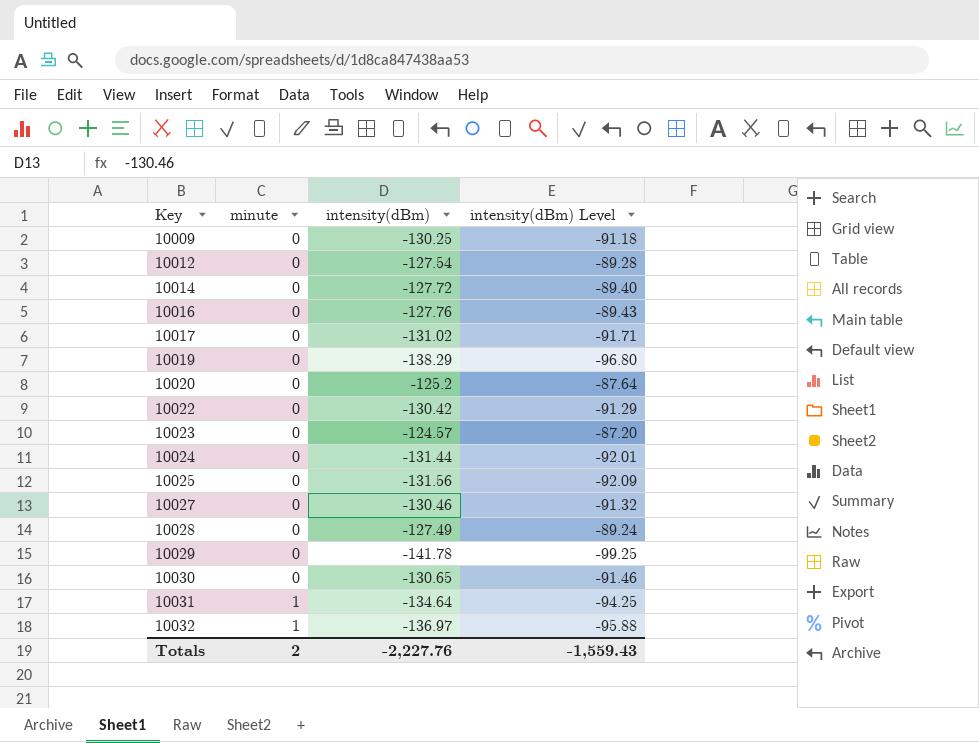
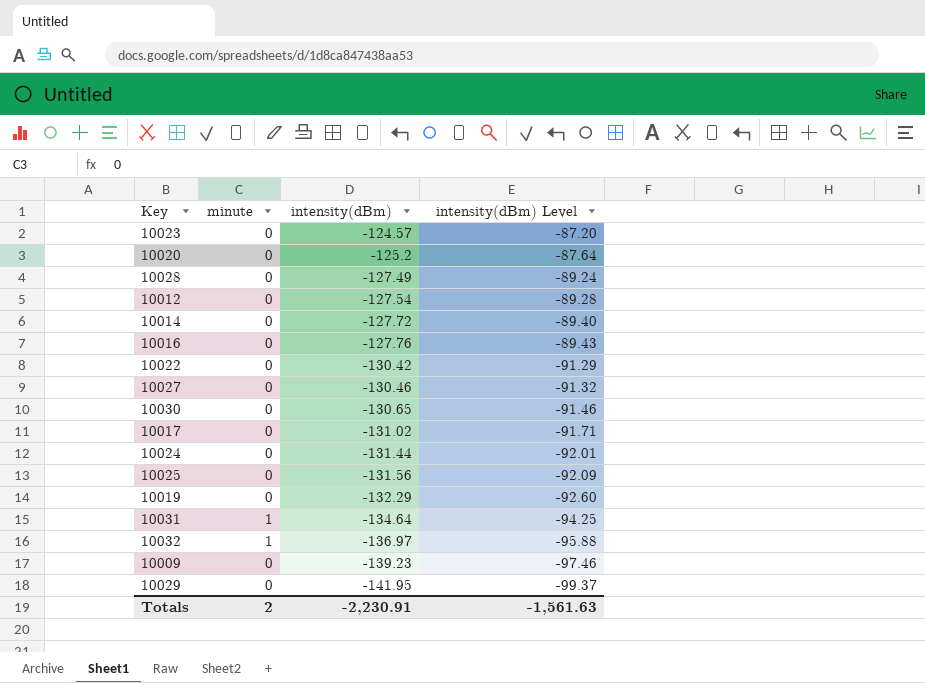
row order: Key ascending -> intensity(dBm) descending
10019 | intensity(dBm): -138.29 -> -132.29
10019 | intensity(dBm) Level: -96.80 -> -92.60
10009 | intensity(dBm): -130.25 -> -139.23
10009 | intensity(dBm) Level: -91.18 -> -97.46
10029 | intensity(dBm): -141.78 -> -141.95
10029 | intensity(dBm) Level: -99.25 -> -99.37
Totals | intensity(dBm): -2,227.76 -> -2,230.91
Totals | intensity(dBm) Level: -1,559.43 -> -1,561.63

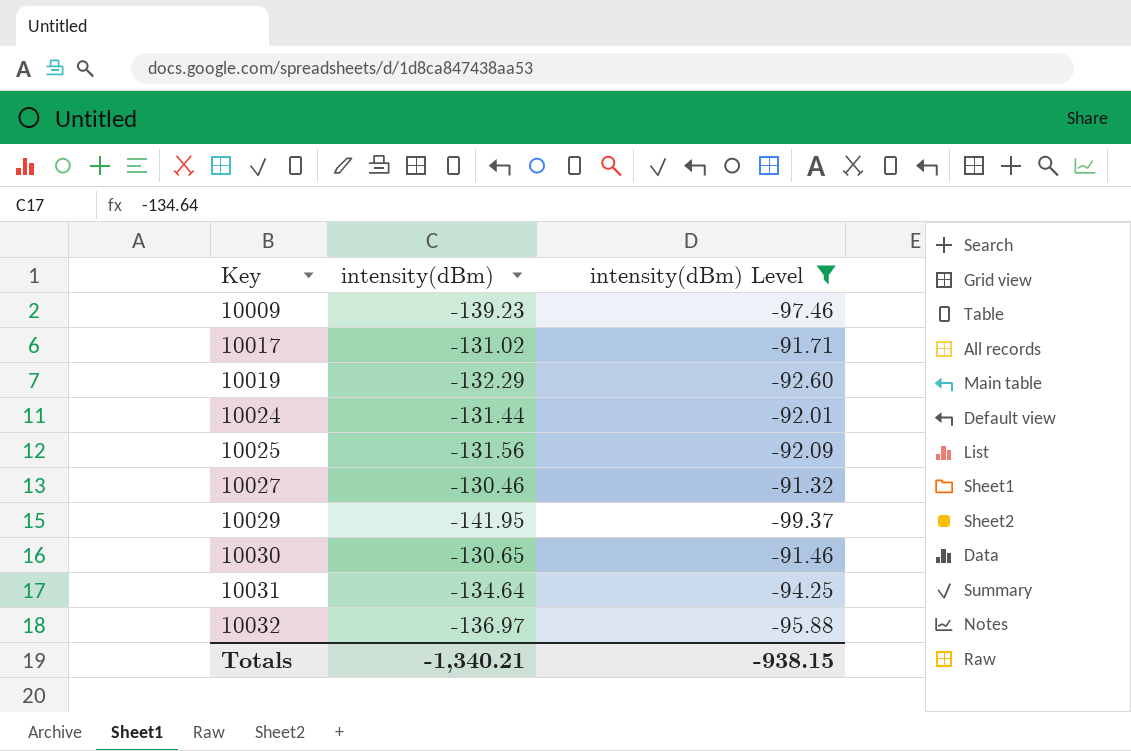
filter: none -> intensity(dBm) Level <= -91.32
row order: intensity(dBm) descending -> Key ascending
column minute | position: 2 -> none
Totals | intensity(dBm): -2,230.91 -> -1,340.21
Totals | intensity(dBm) Level: -1,561.63 -> -938.15

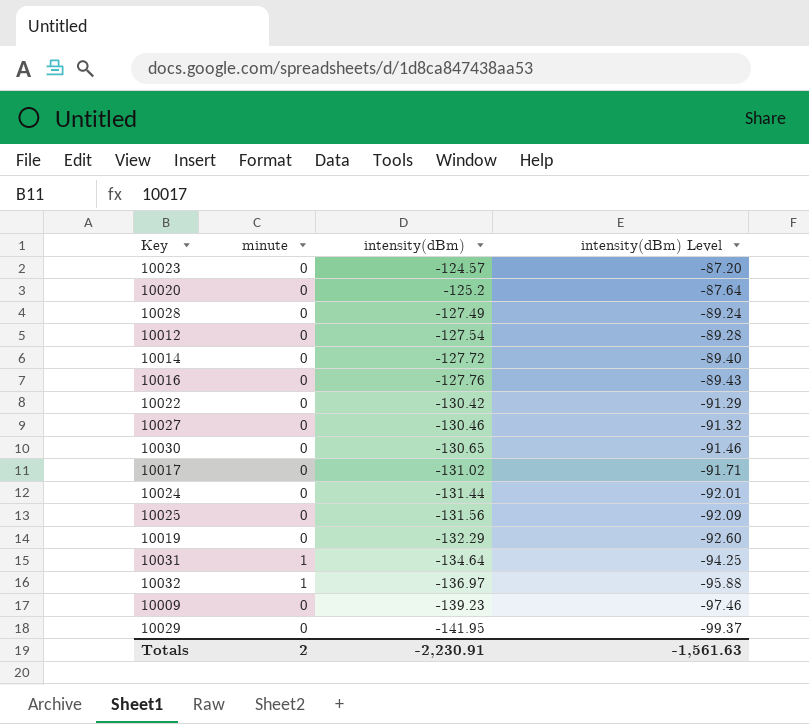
filter: intensity(dBm) Level <= -91.32 -> none
row order: Key ascending -> intensity(dBm) descending
column minute | position: none -> 2
Totals | intensity(dBm): -1,340.21 -> -2,230.91
Totals | intensity(dBm) Level: -938.15 -> -1,561.63

